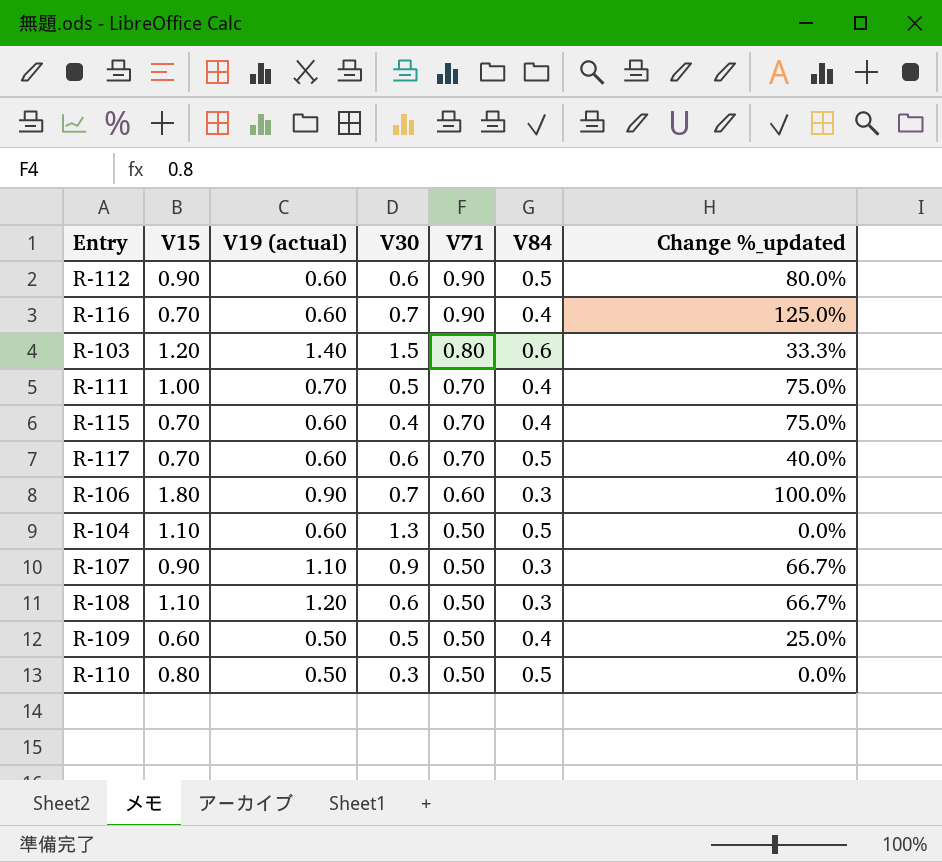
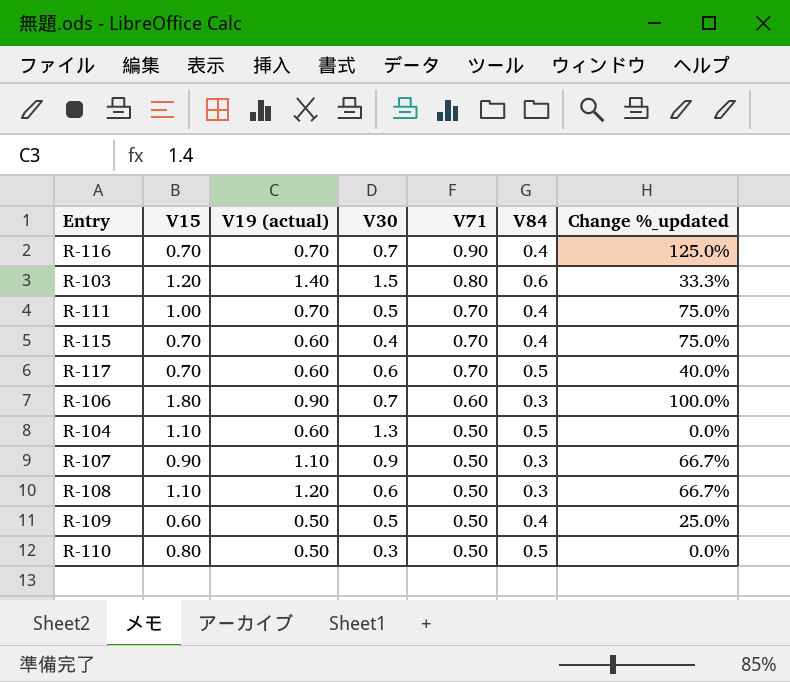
row R-112: 0.90 | 0.60 | 0.6 | 0.90 | 0.5 | 80.0% -> none
R-116 | V19 (actual): 0.60 -> 0.70

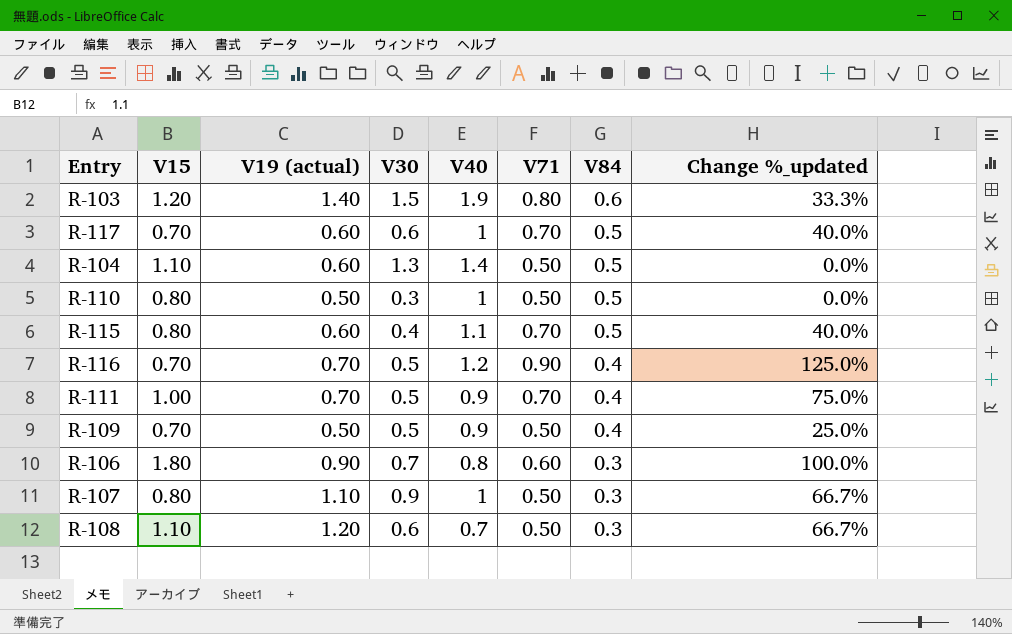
row order: V71 descending -> V84 descending
column V40 | position: none -> 5
R-115 | V15: 0.70 -> 0.80
R-115 | V84: 0.4 -> 0.5
R-115 | Change %_updated: 75.0% -> 40.0%
R-116 | V30: 0.7 -> 0.5
R-109 | V15: 0.60 -> 0.70
R-107 | V15: 0.90 -> 0.80

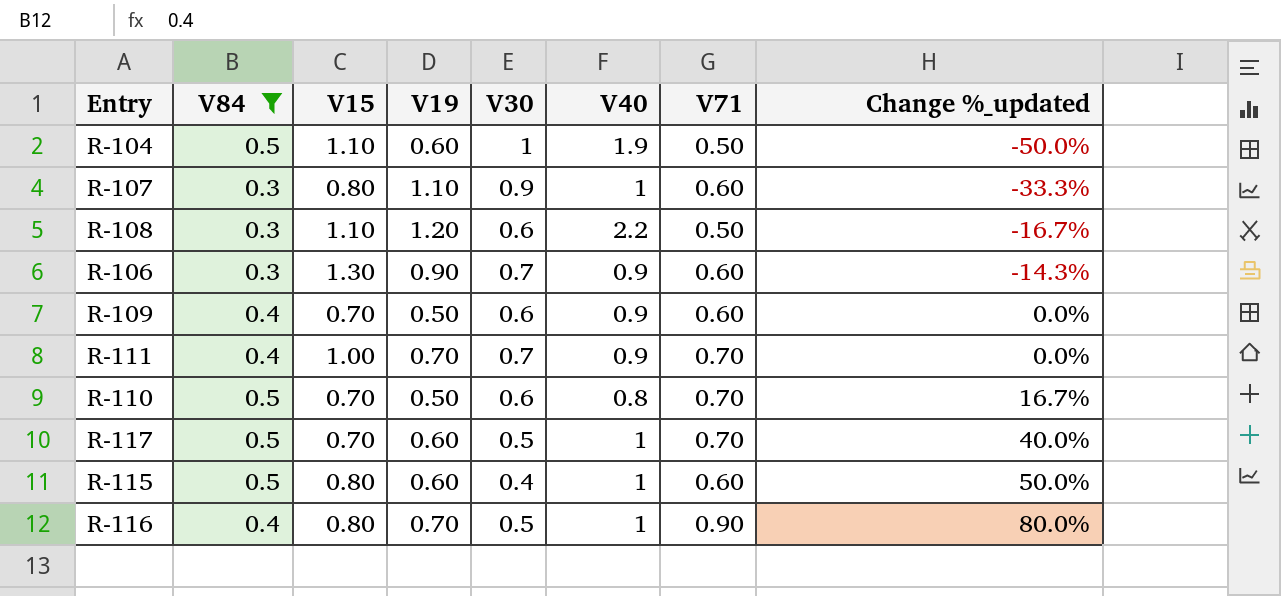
filter: none -> V84 != 0.6
row order: V84 descending -> Change %_updated ascending
column V84 | position: 7 -> 2
column name: V19 (actual) -> V19
column Change %_updated | formula: ([V71] - [V84]) / [V84] -> ([V71] - [V30]) / [V30]
R-104 | V30: 1.3 -> 1
R-104 | V40: 1.4 -> 1.9
R-107 | V71: 0.50 -> 0.60
R-108 | V40: 0.7 -> 2.2
R-106 | V15: 1.80 -> 1.30
R-106 | V40: 0.8 -> 0.9
R-109 | V30: 0.5 -> 0.6
R-109 | V71: 0.50 -> 0.60
R-111 | V30: 0.5 -> 0.7
R-110 | V15: 0.80 -> 0.70
R-110 | V30: 0.3 -> 0.6
R-110 | V40: 1 -> 0.8
R-110 | V71: 0.50 -> 0.70
R-117 | V30: 0.6 -> 0.5
R-115 | V40: 1.1 -> 1
R-115 | V71: 0.70 -> 0.60
R-116 | V15: 0.70 -> 0.80
R-116 | V40: 1.2 -> 1

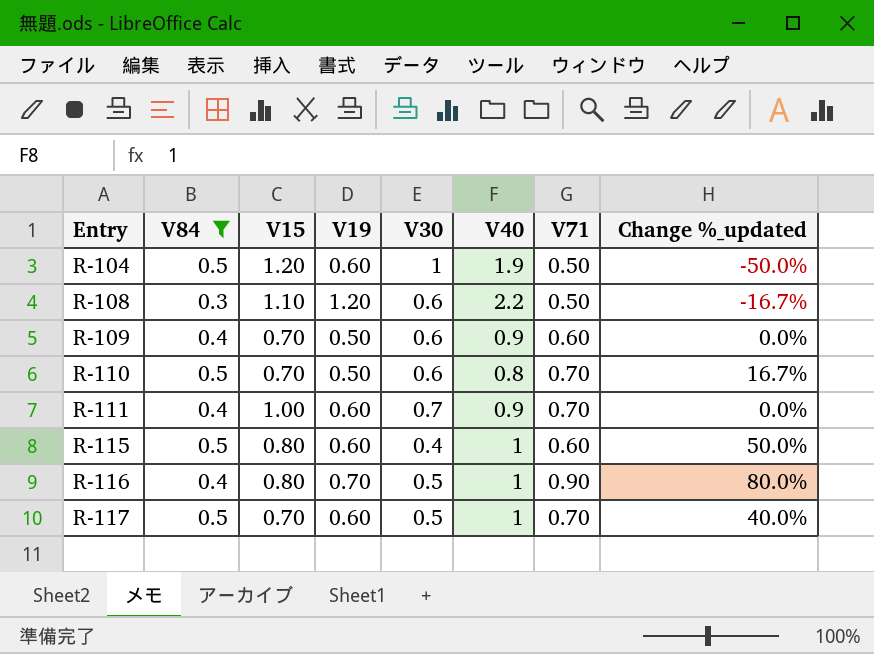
row order: Change %_updated ascending -> Entry ascending
row R-107: 0.3 | 0.80 | 1.10 | 0.9 | 1 | 0.60 | -33.3% -> none
row R-106: 0.3 | 1.30 | 0.90 | 0.7 | 0.9 | 0.60 | -14.3% -> none
R-104 | V15: 1.10 -> 1.20
R-111 | V19: 0.70 -> 0.60

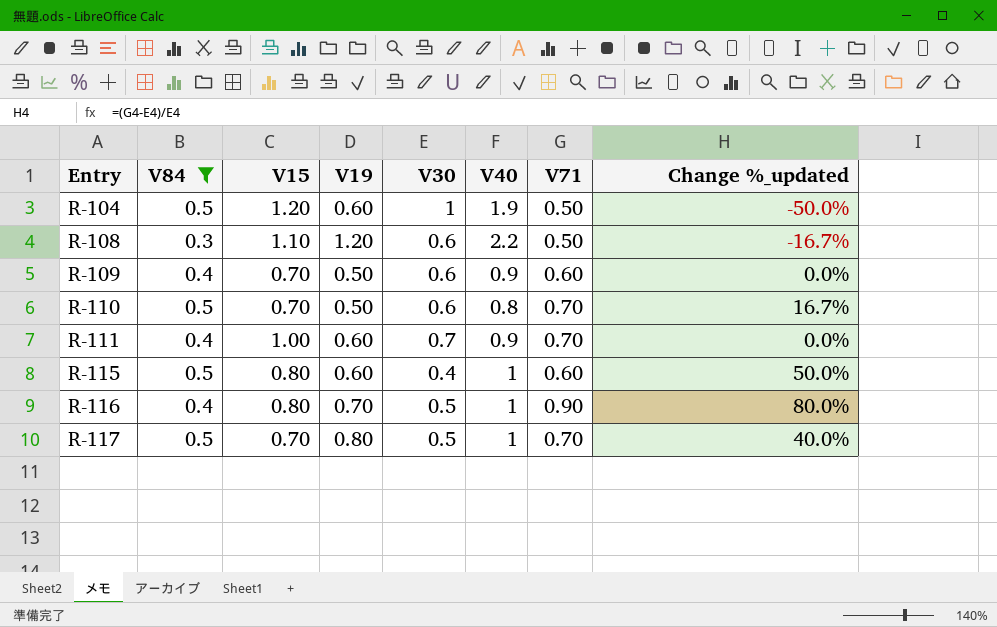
R-117 | V19: 0.60 -> 0.80

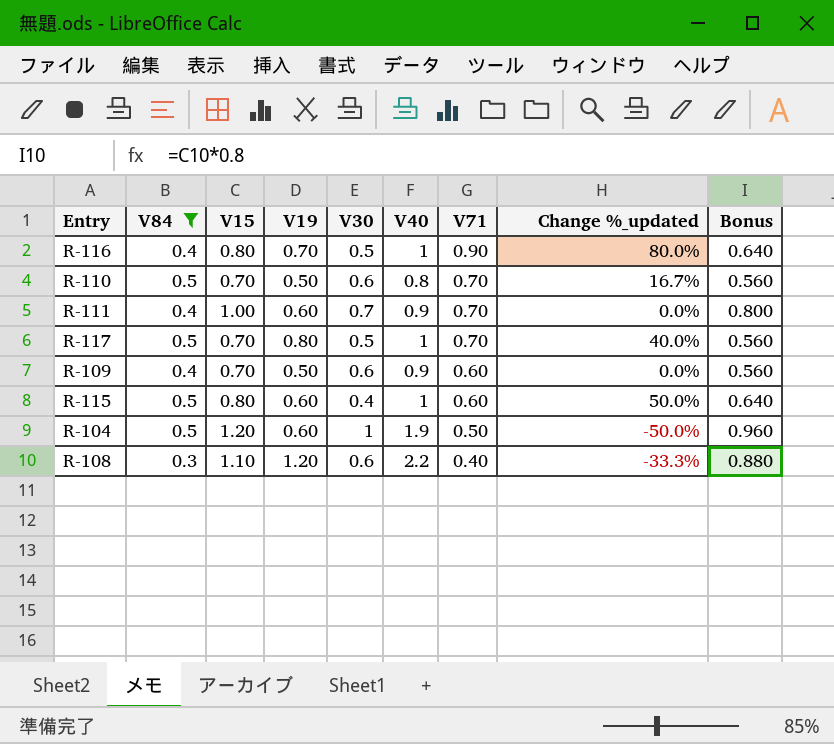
row order: Entry ascending -> V71 descending
column Bonus | formula: none -> [V15] * 0.8
R-108 | V71: 0.50 -> 0.40
R-108 | Change %_updated: -16.7% -> -33.3%

